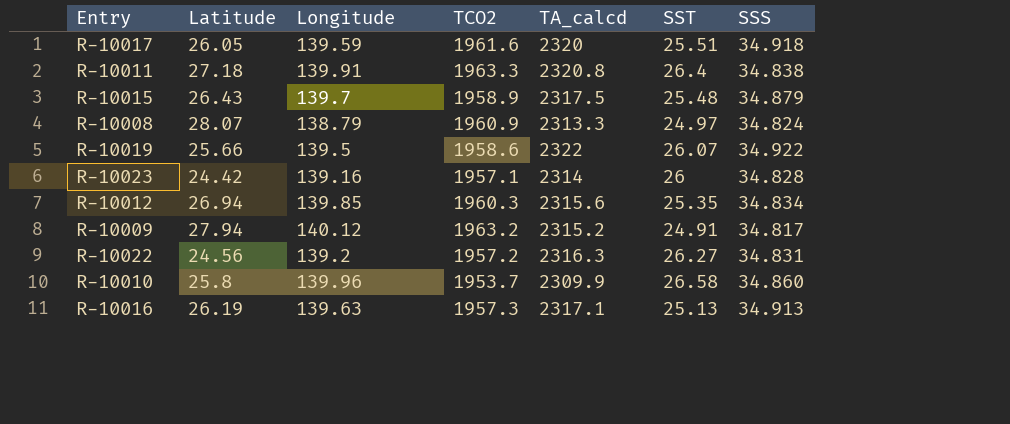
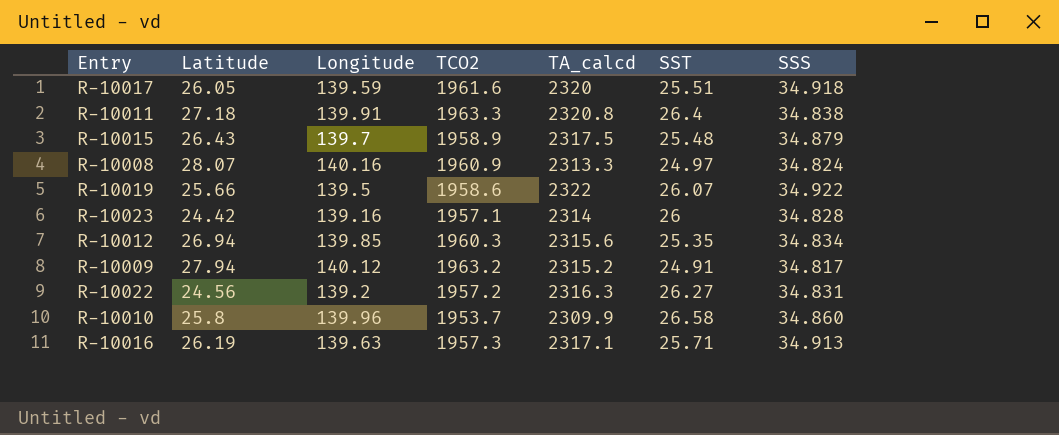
R-10008 | Longitude: 138.79 -> 140.16
R-10016 | SST: 25.13 -> 25.71

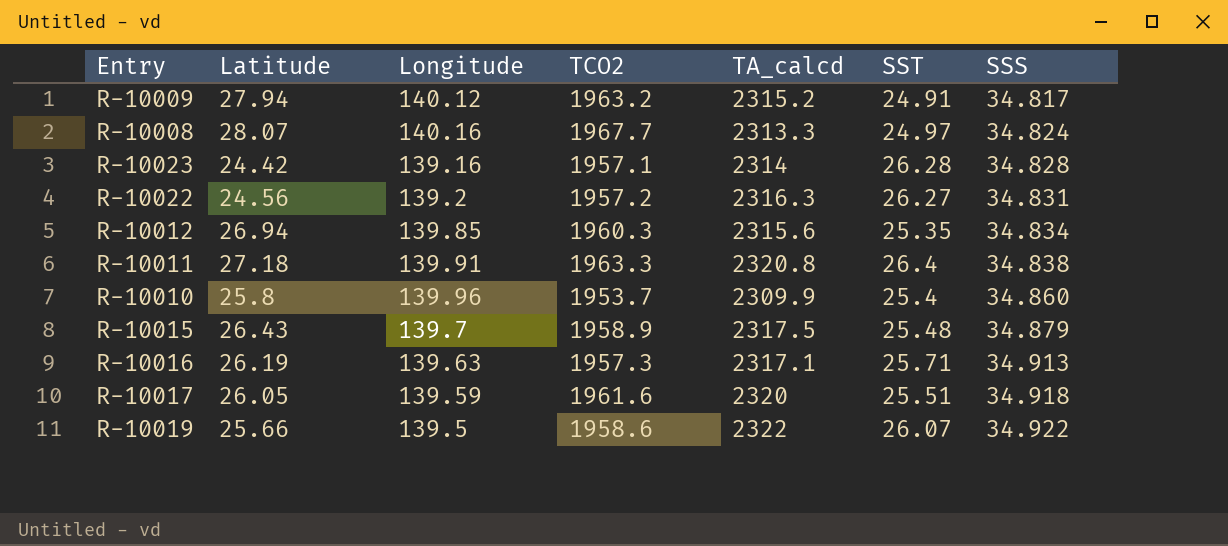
row order: none -> SSS ascending
R-10008 | TCO2: 1960.9 -> 1967.7
R-10023 | SST: 26 -> 26.28
R-10010 | SST: 26.58 -> 25.4

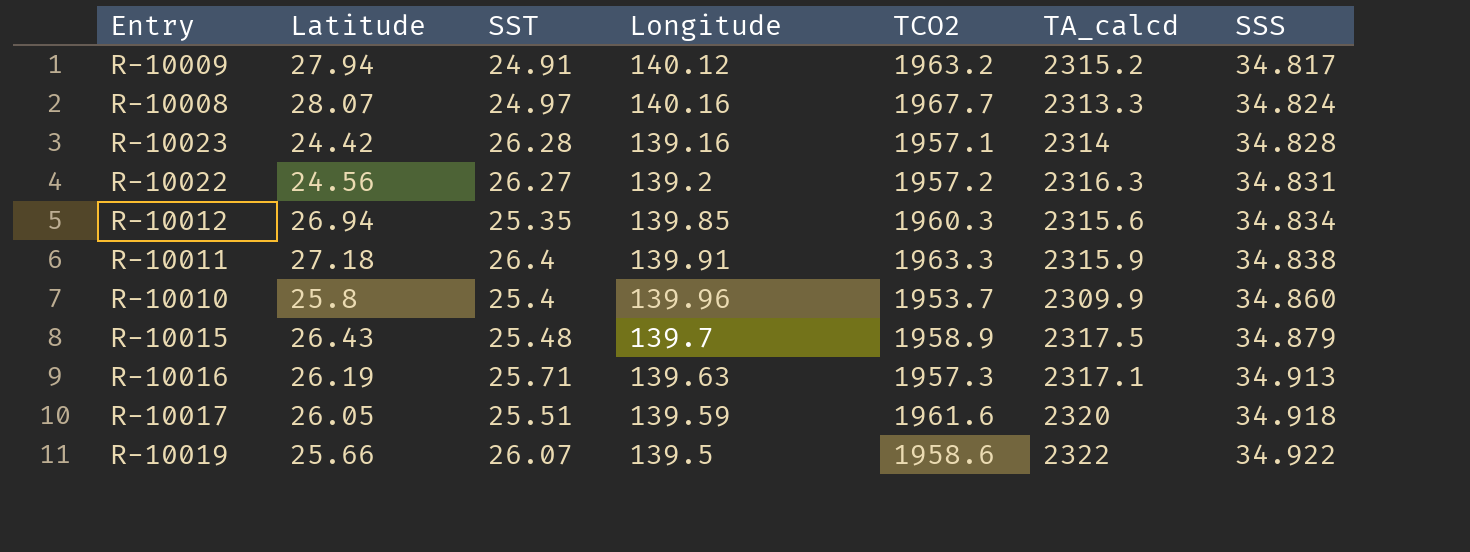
column SST | position: 6 -> 3
R-10011 | TA_calcd: 2320.8 -> 2315.9

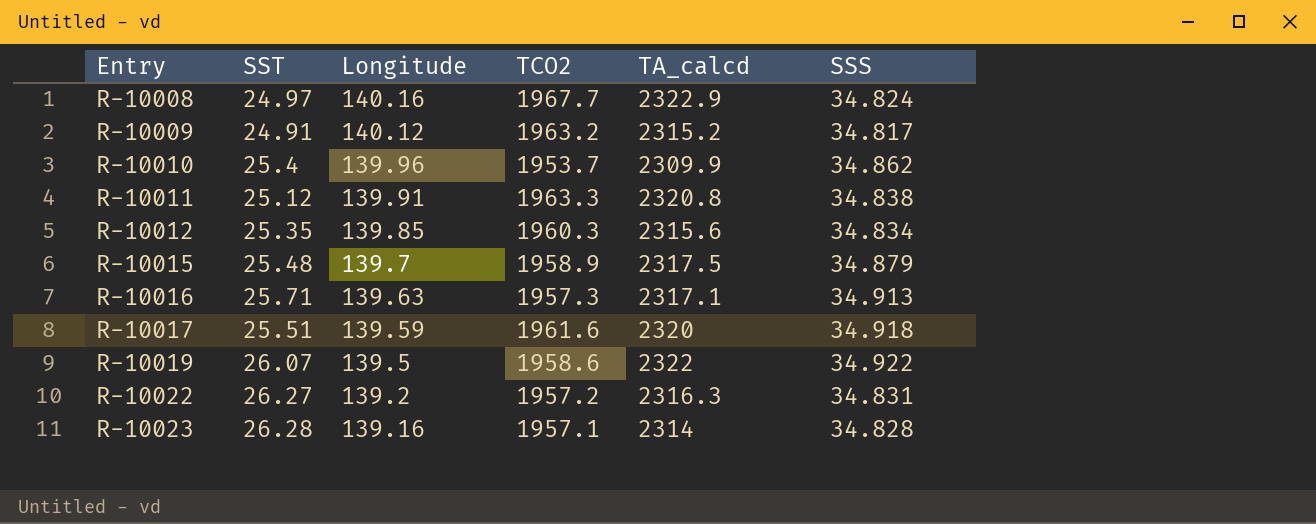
row order: SSS ascending -> Entry ascending
column Latitude | position: 2 -> none
R-10008 | TA_calcd: 2313.3 -> 2322.9
R-10010 | SSS: 34.860 -> 34.862
R-10011 | SST: 26.4 -> 25.12
R-10011 | TA_calcd: 2315.9 -> 2320.8

